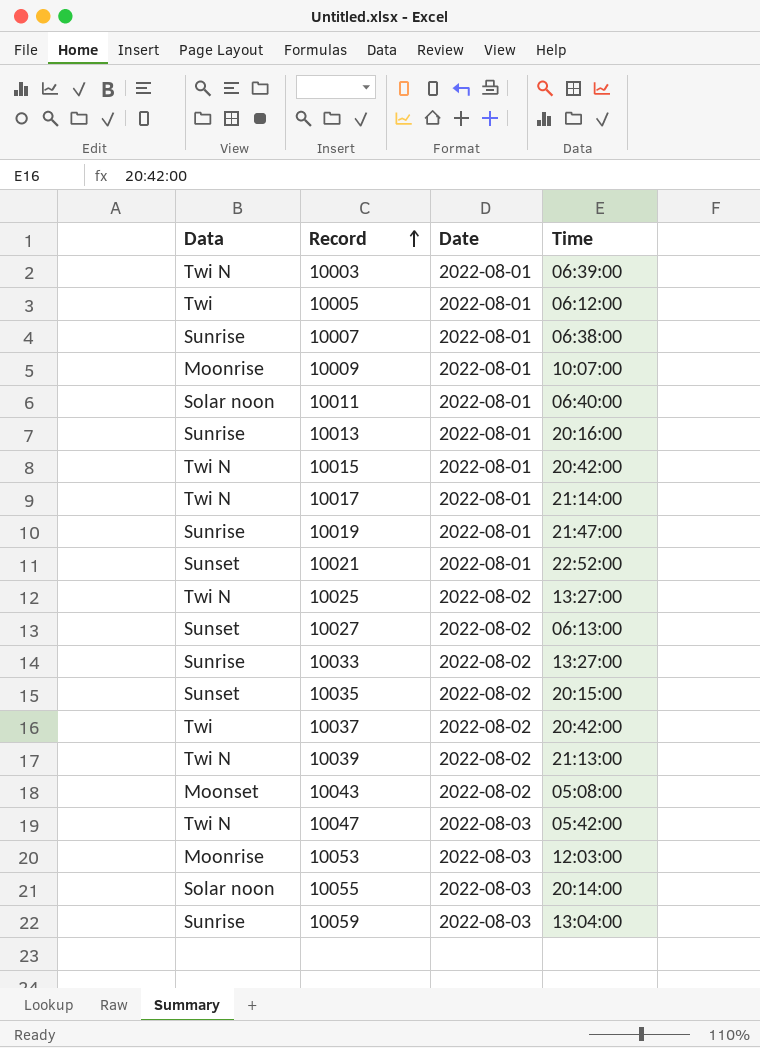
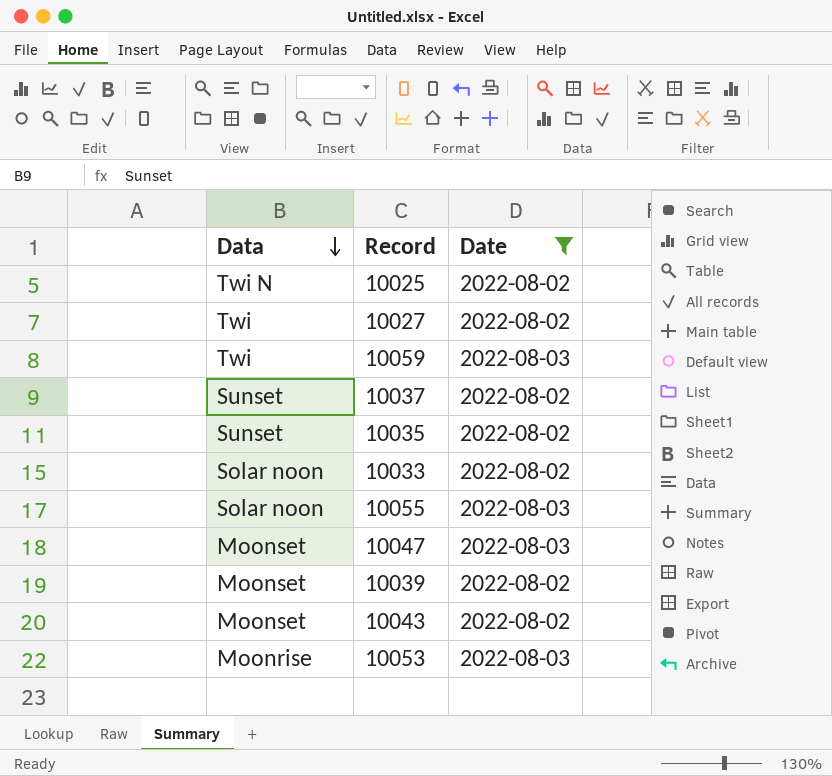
filter: none -> Date != 2022-08-01
row order: Record ascending -> Data descending
column Time | position: 4 -> none
10027 | Data: Sunset -> Twi
10059 | Data: Sunrise -> Twi
10037 | Data: Twi -> Sunset
10033 | Data: Sunrise -> Solar noon
10047 | Data: Twi N -> Moonset
10039 | Data: Twi N -> Moonset

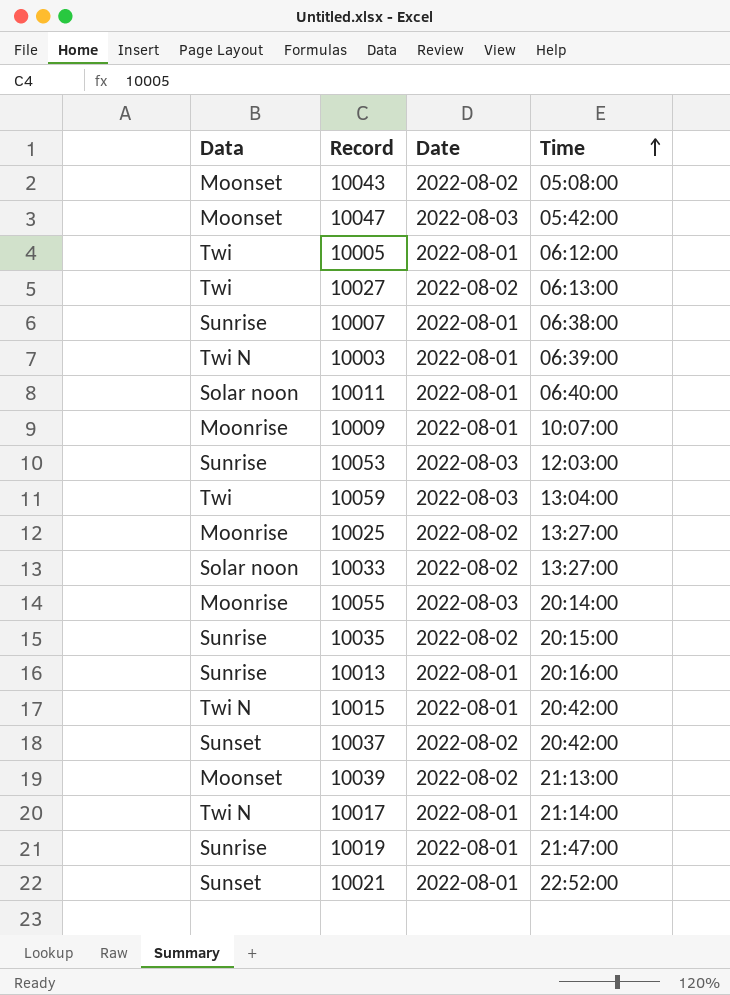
filter: Date != 2022-08-01 -> none
row order: Data descending -> Time ascending
column Time | position: none -> 4
10053 | Data: Moonrise -> Sunrise
10025 | Data: Twi N -> Moonrise
10055 | Data: Solar noon -> Moonrise
10035 | Data: Sunset -> Sunrise

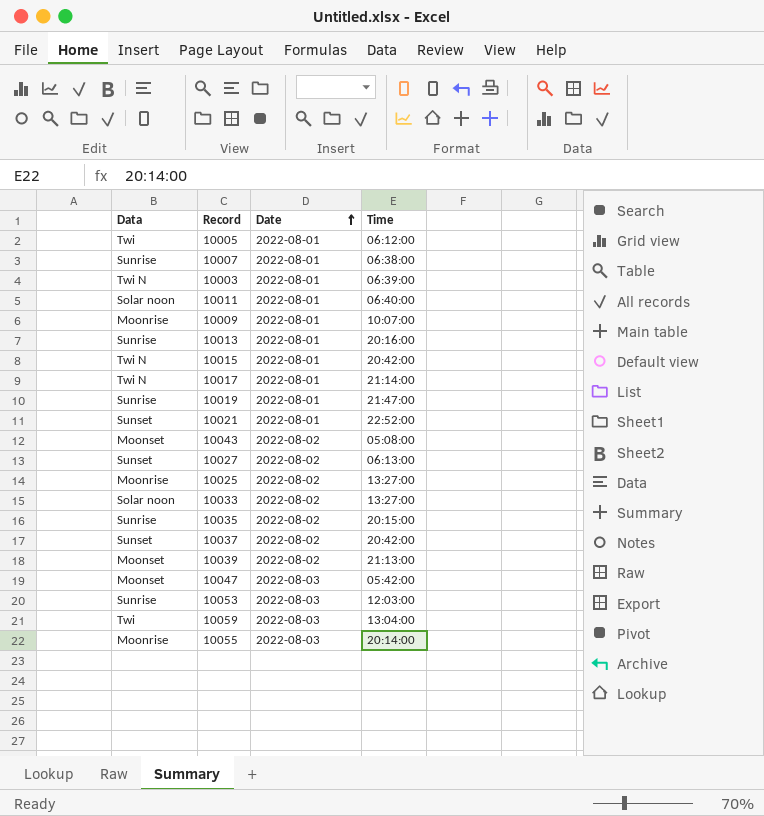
row order: Time ascending -> Date ascending
10027 | Data: Twi -> Sunset

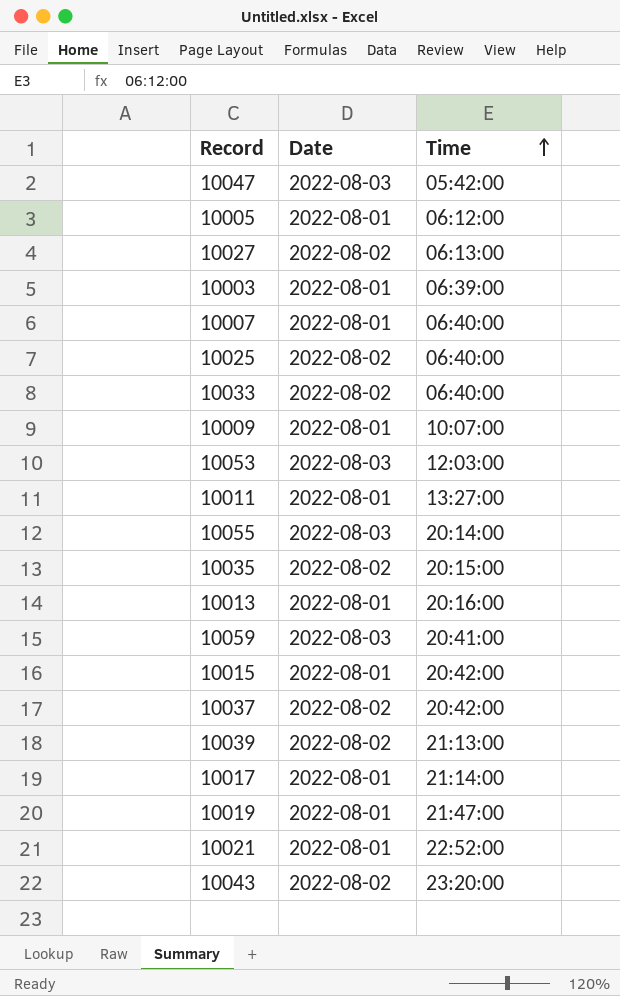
row order: Date ascending -> Time ascending
column Data | position: 1 -> none
10007 | Time: 06:38:00 -> 06:40:00
10025 | Time: 13:27:00 -> 06:40:00
10033 | Time: 13:27:00 -> 06:40:00
10011 | Time: 06:40:00 -> 13:27:00
10059 | Time: 13:04:00 -> 20:41:00
10043 | Time: 05:08:00 -> 23:20:00

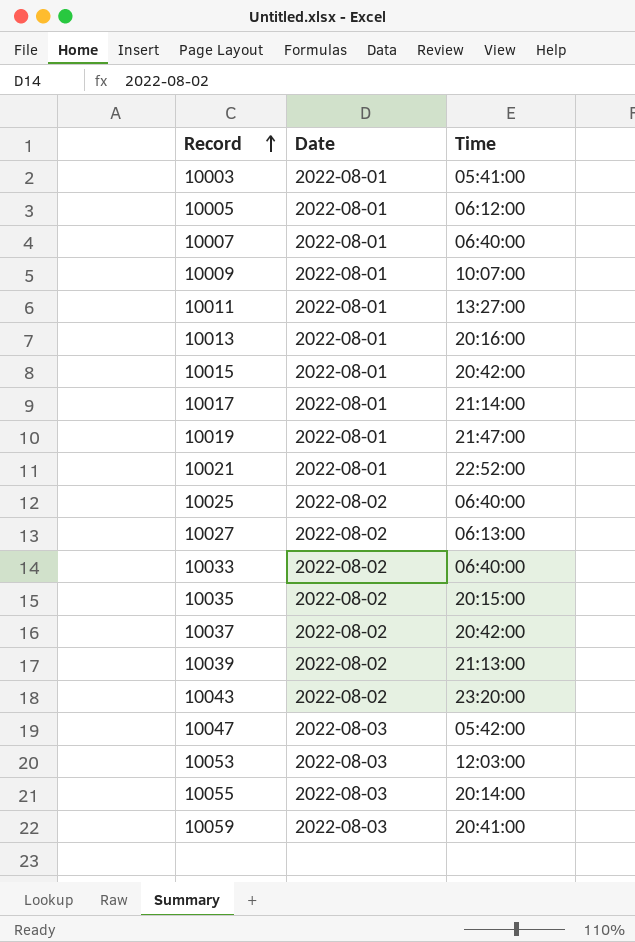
row order: Time ascending -> Record ascending
10003 | Time: 06:39:00 -> 05:41:00

